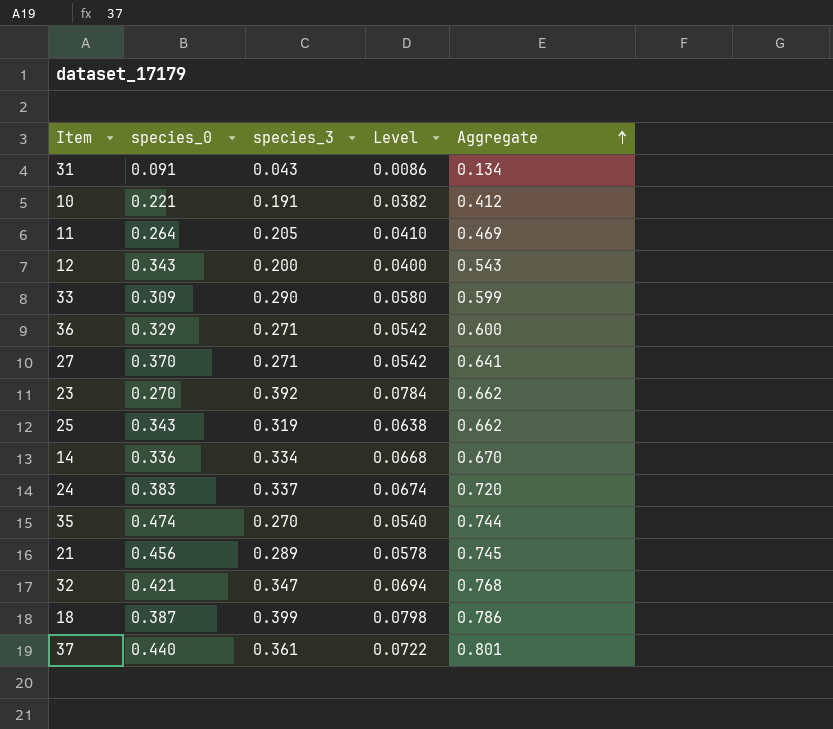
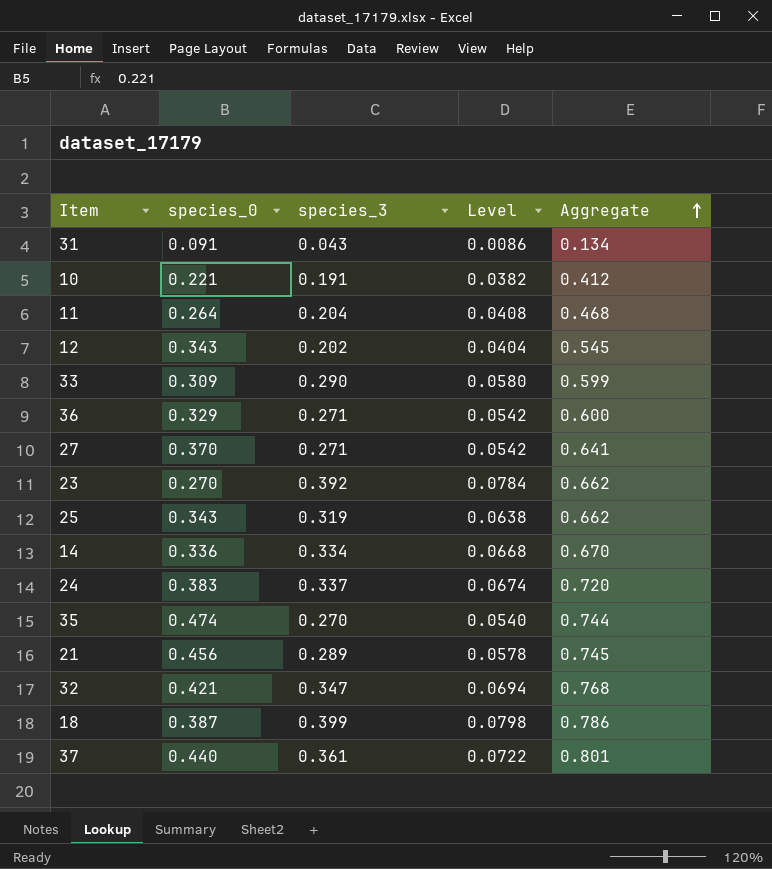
11 | species_3: 0.205 -> 0.204
11 | Level: 0.0410 -> 0.0408
11 | Aggregate: 0.469 -> 0.468
12 | species_3: 0.200 -> 0.202
12 | Level: 0.0400 -> 0.0404
12 | Aggregate: 0.543 -> 0.545

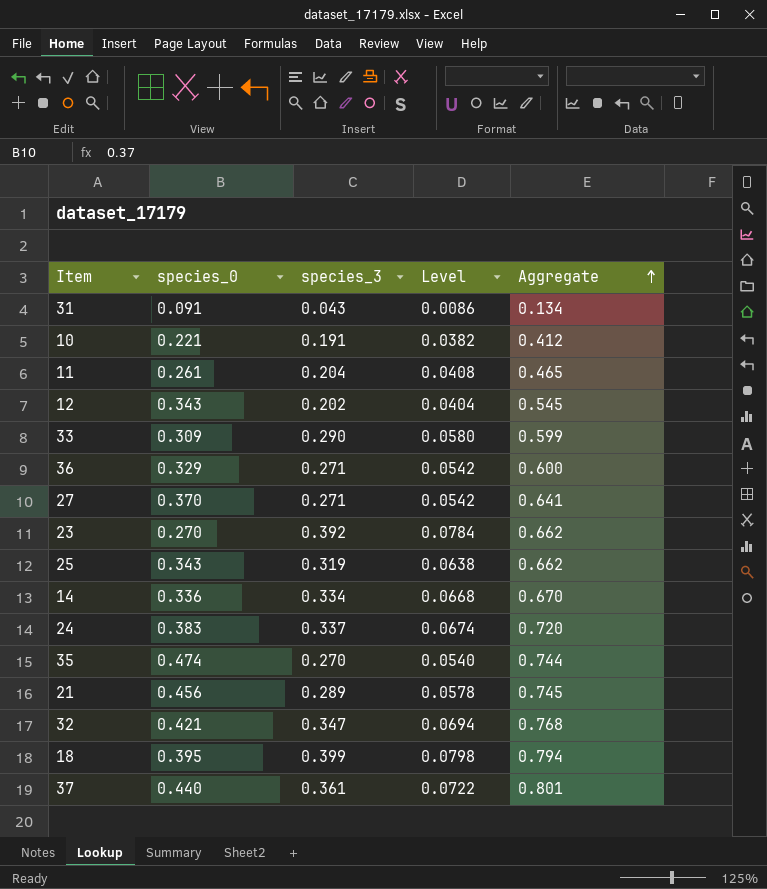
11 | species_0: 0.264 -> 0.261
11 | Aggregate: 0.468 -> 0.465
18 | species_0: 0.387 -> 0.395
18 | Aggregate: 0.786 -> 0.794

